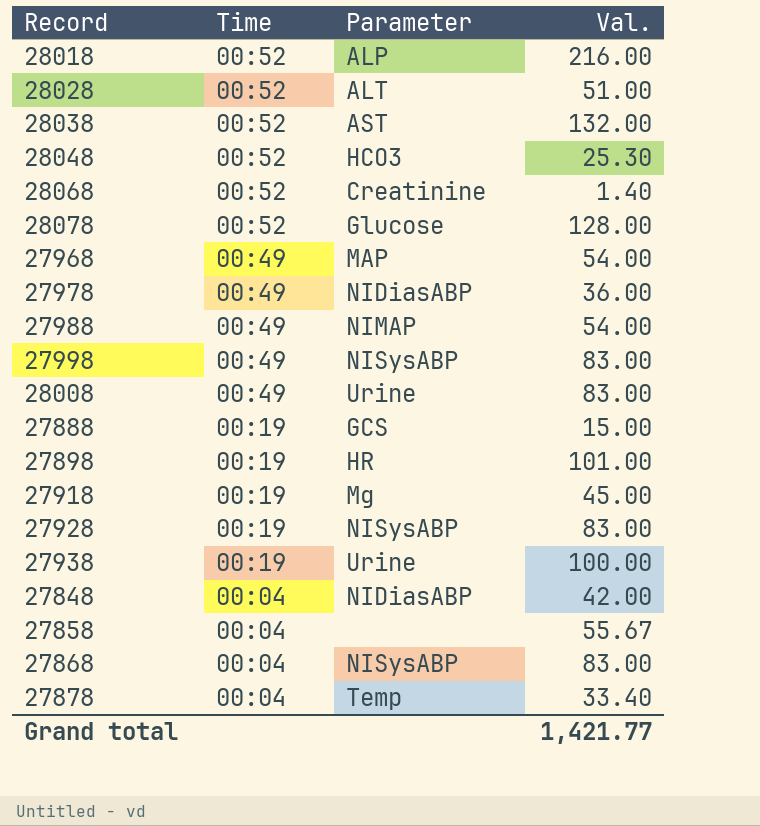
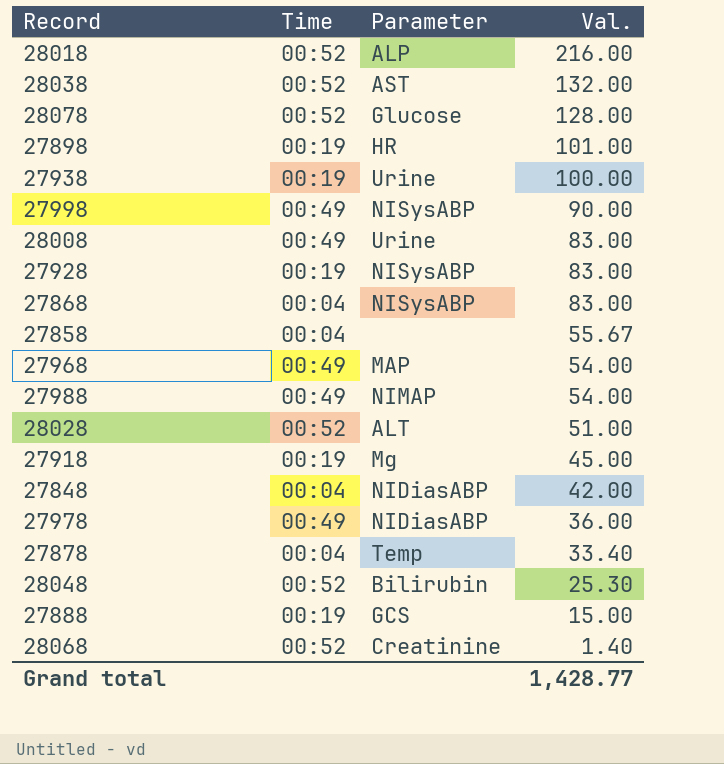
row order: Time descending -> Val. descending
27998 | Val.: 83.00 -> 90.00
28048 | Parameter: HCO3 -> Bilirubin
Grand total | Val.: 1,421.77 -> 1,428.77

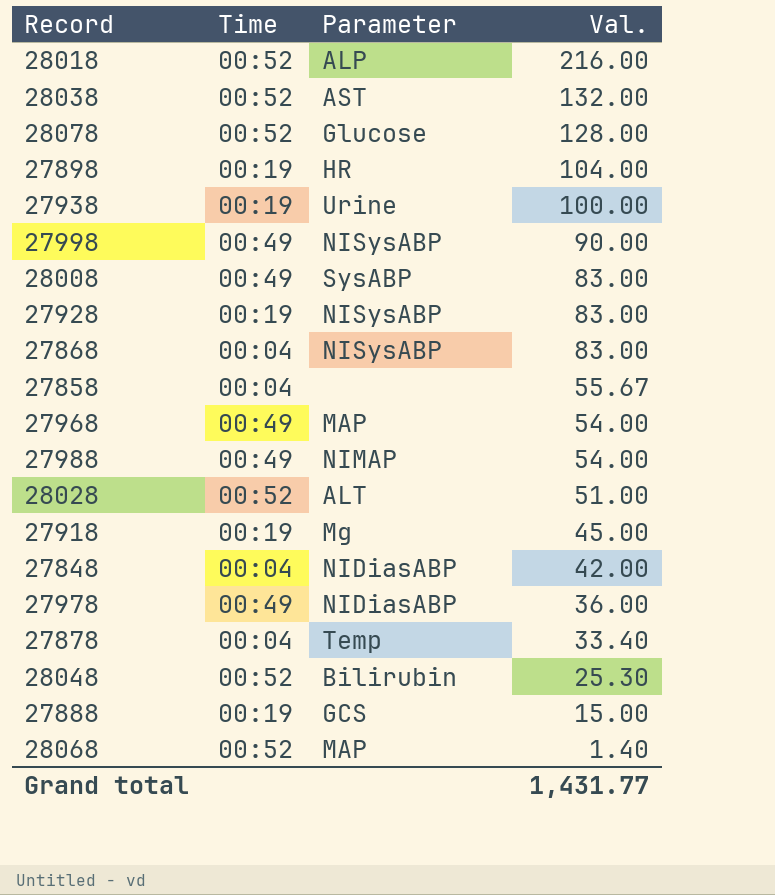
27898 | Val.: 101.00 -> 104.00
28008 | Parameter: Urine -> SysABP
28068 | Parameter: Creatinine -> MAP
Grand total | Val.: 1,428.77 -> 1,431.77

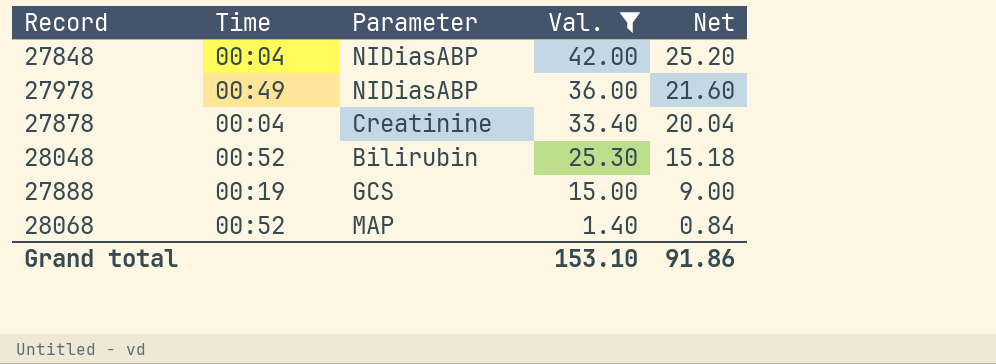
filter: none -> Val. <= 42.00
column Net | formula: none -> [Val.] * 0.6
27878 | Parameter: Temp -> Creatinine
Grand total | Val.: 1,431.77 -> 153.10

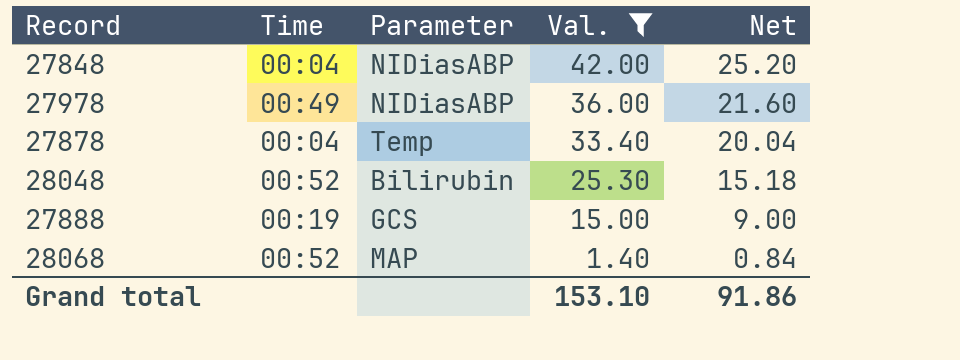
27878 | Parameter: Creatinine -> Temp

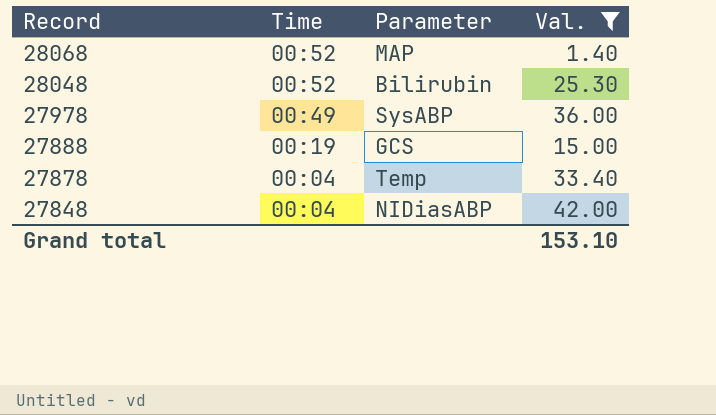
row order: Val. descending -> Record descending
column Net | formula: [Val.] * 0.6 -> none
27978 | Parameter: NIDiasABP -> SysABP

